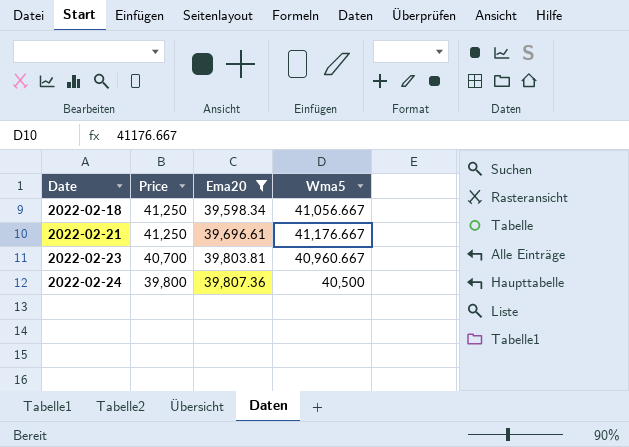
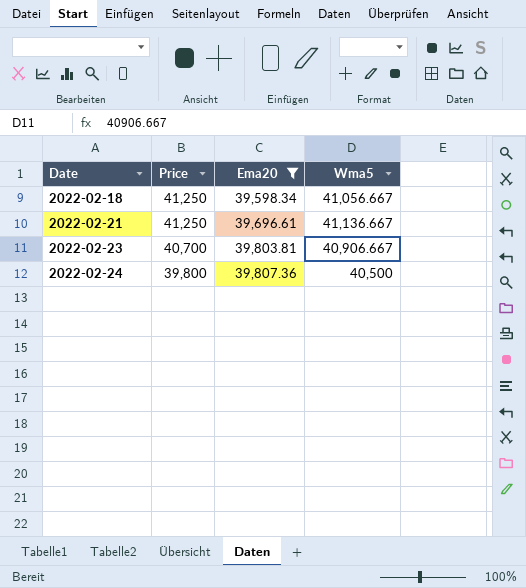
2022-02-21 | Wma5: 41,176.667 -> 41,136.667
2022-02-23 | Wma5: 40,960.667 -> 40,906.667

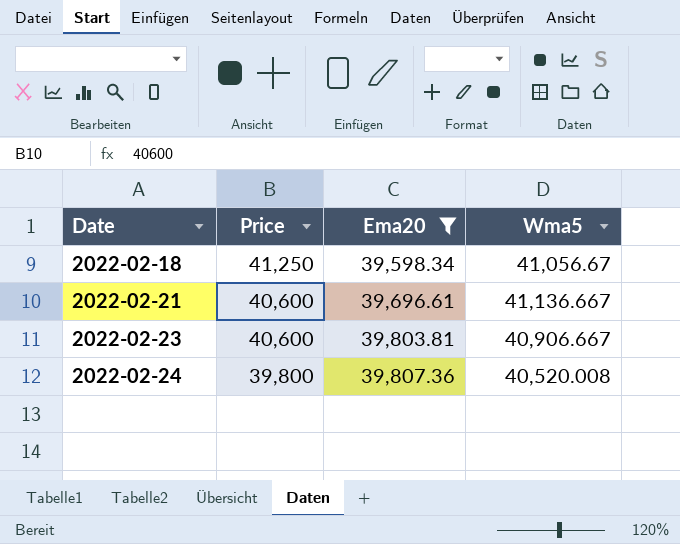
2022-02-18 | Wma5: 41,056.667 -> 41,056.67
2022-02-21 | Price: 41,250 -> 40,600
2022-02-23 | Price: 40,700 -> 40,600
2022-02-24 | Wma5: 40,500 -> 40,520.008

